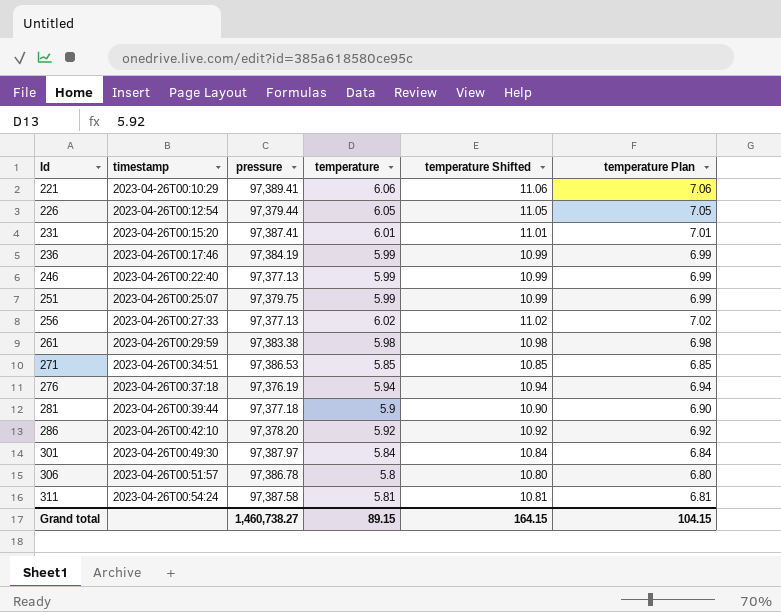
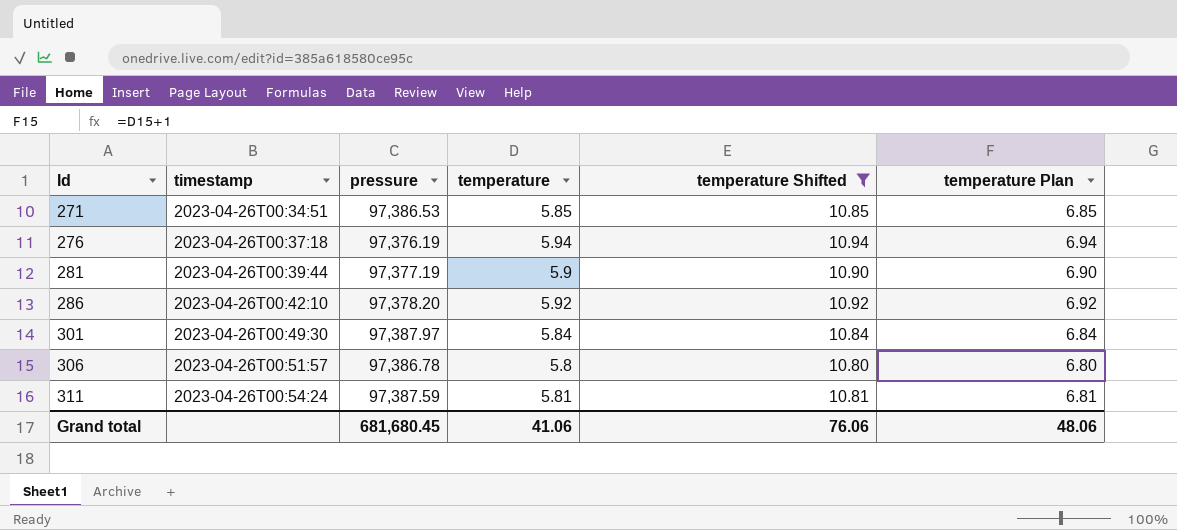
filter: none -> temperature Shifted <= 10.94
281 | pressure: 97,377.18 -> 97,377.19
311 | pressure: 97,387.58 -> 97,387.59
Grand total | pressure: 1,460,738.27 -> 681,680.45
Grand total | temperature: 89.15 -> 41.06
Grand total | temperature Shifted: 164.15 -> 76.06
Grand total | temperature Plan: 104.15 -> 48.06

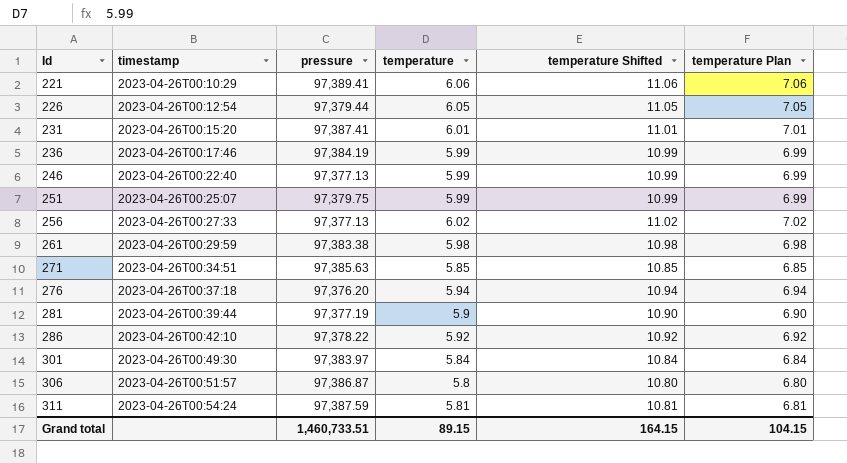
filter: temperature Shifted <= 10.94 -> none
271 | pressure: 97,386.53 -> 97,385.63
276 | pressure: 97,376.19 -> 97,376.20
286 | pressure: 97,378.20 -> 97,378.22
301 | pressure: 97,387.97 -> 97,383.97
306 | pressure: 97,386.78 -> 97,386.87
Grand total | pressure: 681,680.45 -> 1,460,733.51
Grand total | temperature: 41.06 -> 89.15
Grand total | temperature Shifted: 76.06 -> 164.15
Grand total | temperature Plan: 48.06 -> 104.15

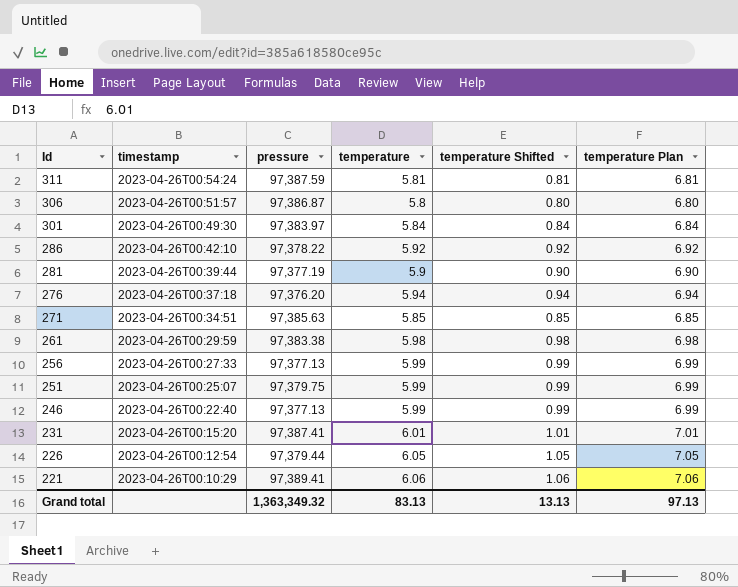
row order: Id ascending -> Id descending
column temperature Shifted | formula: [temperature] + 5 -> [temperature] - 5
row 236: 2023-04-26T00:17:46 | 97,384.19 | 5.99 | 10.99 | 6.99 -> none
256 | temperature: 6.02 -> 5.99
256 | temperature Plan: 7.02 -> 6.99
Grand total | pressure: 1,460,733.51 -> 1,363,349.32
Grand total | temperature: 89.15 -> 83.13
Grand total | temperature Shifted: 164.15 -> 13.13
Grand total | temperature Plan: 104.15 -> 97.13

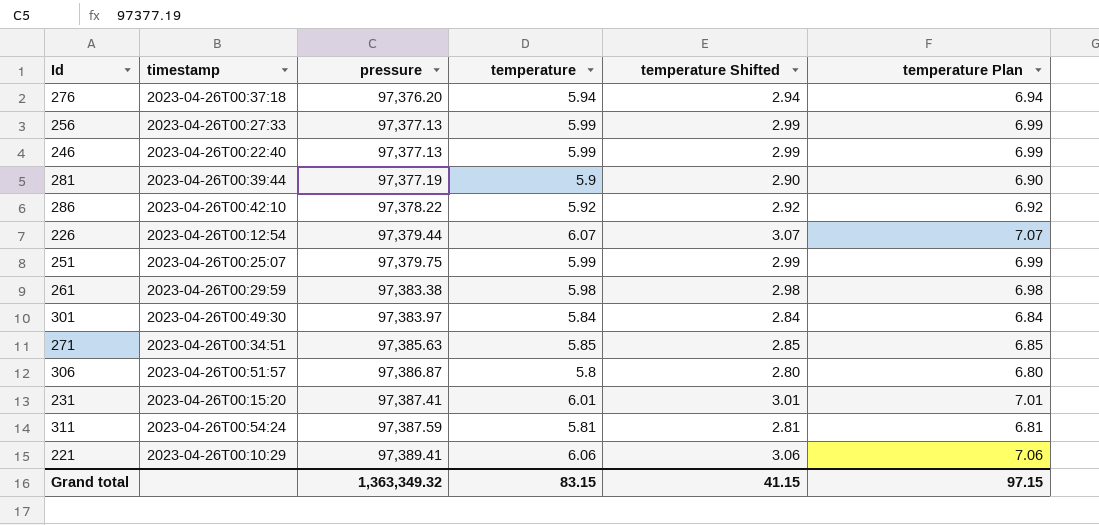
row order: Id descending -> pressure ascending
column temperature Shifted | formula: [temperature] - 5 -> [temperature] - 3
226 | temperature: 6.05 -> 6.07
226 | temperature Plan: 7.05 -> 7.07
Grand total | temperature: 83.13 -> 83.15
Grand total | temperature Shifted: 13.13 -> 41.15
Grand total | temperature Plan: 97.13 -> 97.15

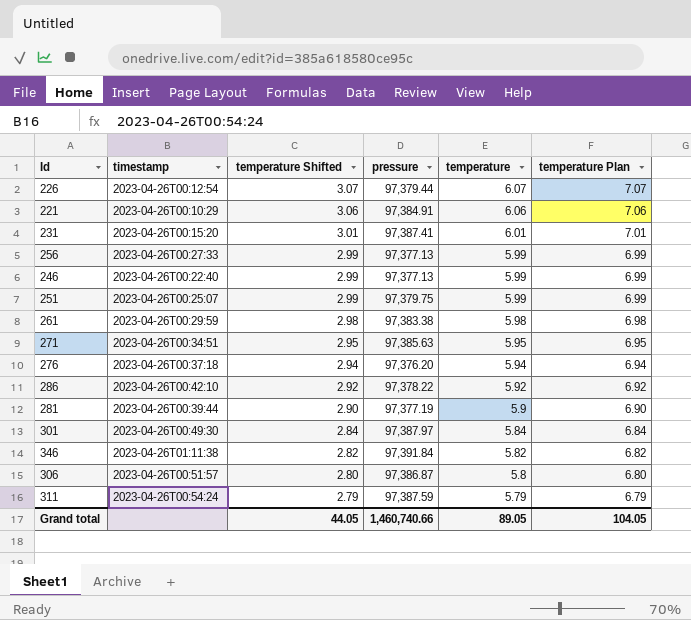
row order: pressure ascending -> temperature Shifted descending
column temperature Shifted | position: 5 -> 3
221 | pressure: 97,389.41 -> 97,384.91
271 | temperature Shifted: 2.85 -> 2.95
271 | temperature: 5.85 -> 5.95
271 | temperature Plan: 6.85 -> 6.95
301 | pressure: 97,383.97 -> 97,387.97
row 346: none -> 2023-04-26T01:11:38 | 2.82 | 97,391.84 | 5.82 | 6.82
311 | temperature Shifted: 2.81 -> 2.79
311 | temperature: 5.81 -> 5.79
311 | temperature Plan: 6.81 -> 6.79
Grand total | temperature Shifted: 41.15 -> 44.05
Grand total | pressure: 1,363,349.32 -> 1,460,740.66
Grand total | temperature: 83.15 -> 89.05
Grand total | temperature Plan: 97.15 -> 104.05

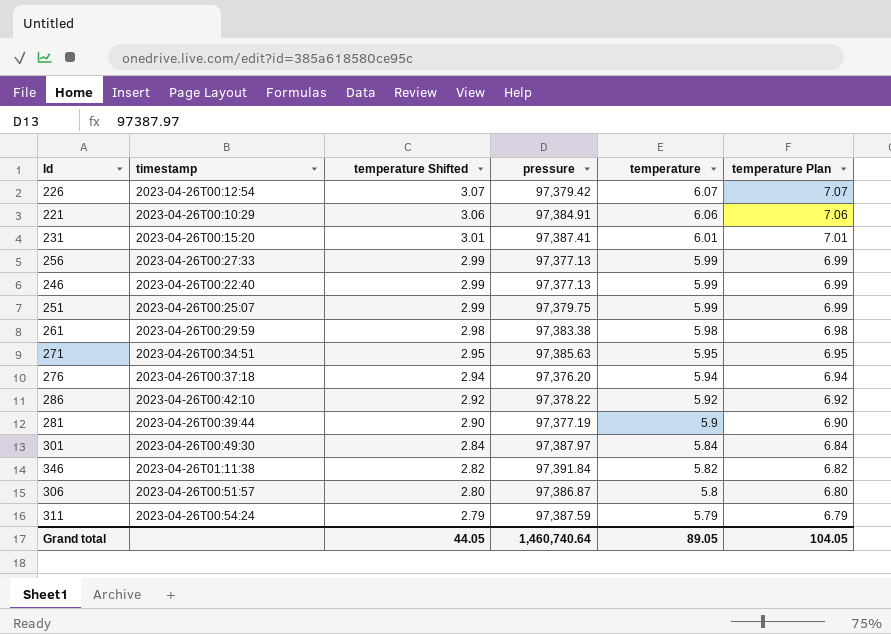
226 | pressure: 97,379.44 -> 97,379.42
Grand total | pressure: 1,460,740.66 -> 1,460,740.64

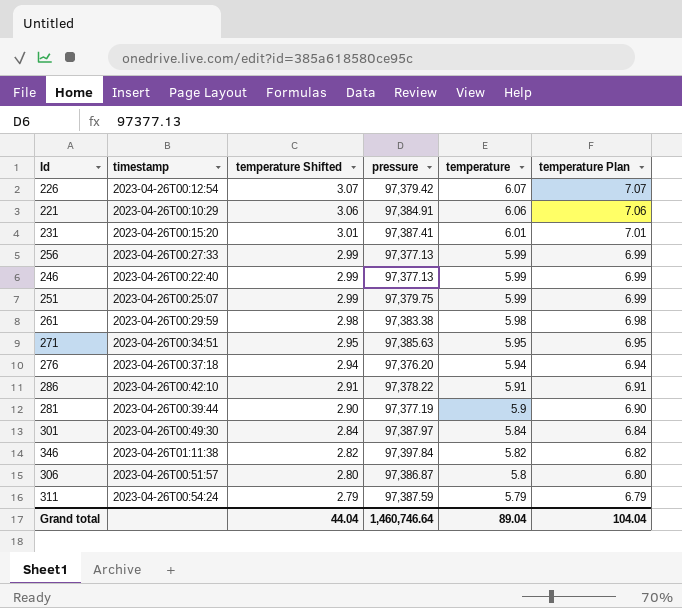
286 | temperature Shifted: 2.92 -> 2.91
286 | temperature: 5.92 -> 5.91
286 | temperature Plan: 6.92 -> 6.91
346 | pressure: 97,391.84 -> 97,397.84
Grand total | temperature Shifted: 44.05 -> 44.04
Grand total | pressure: 1,460,740.64 -> 1,460,746.64
Grand total | temperature: 89.05 -> 89.04
Grand total | temperature Plan: 104.05 -> 104.04

